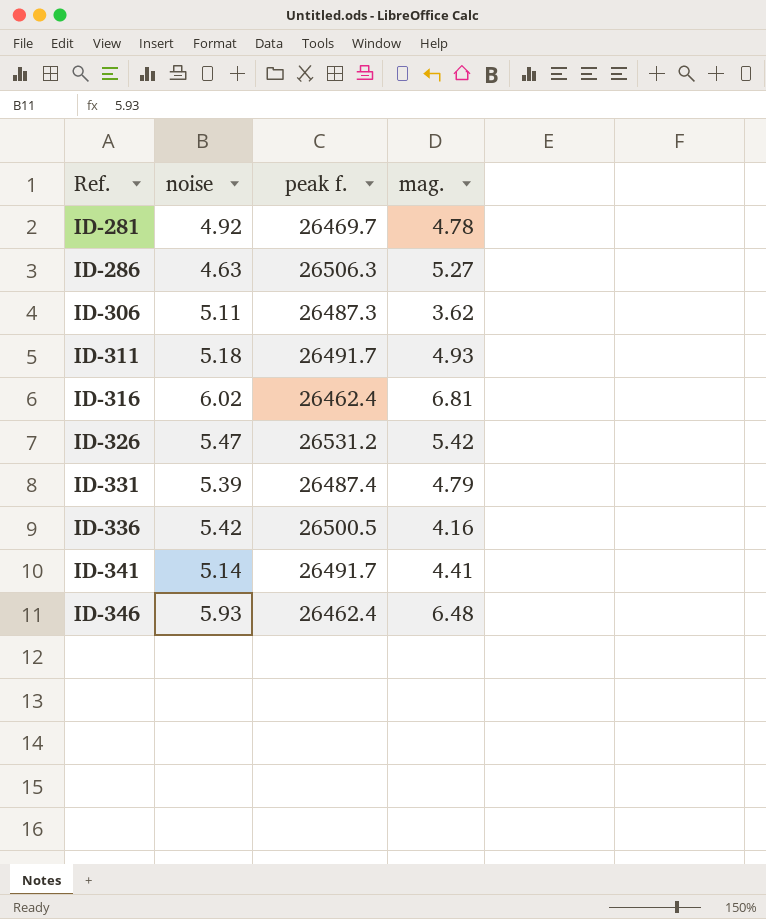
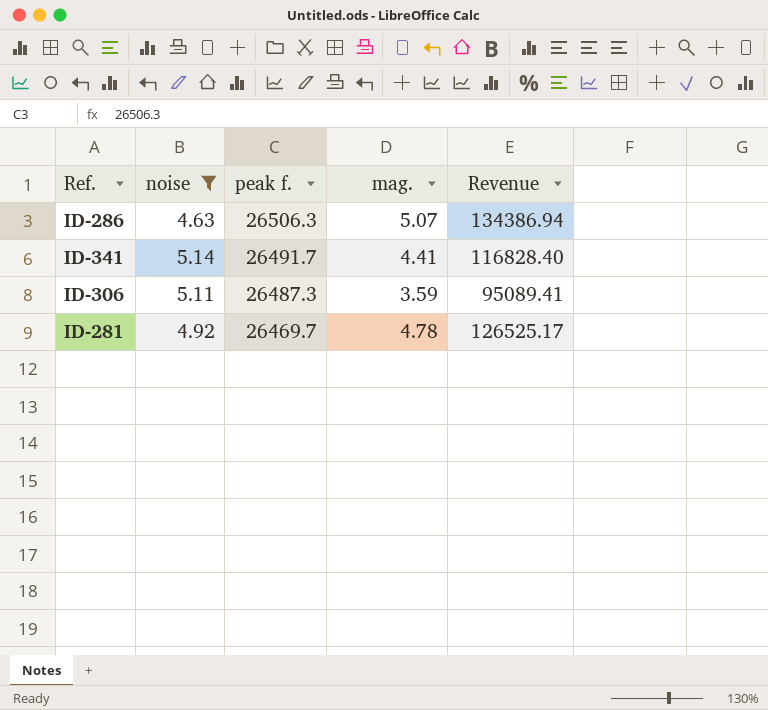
filter: none -> noise <= 5.14
row order: Ref. ascending -> peak f. descending
column Revenue | formula: none -> [peak f.] * [mag.]
ID-286 | mag.: 5.27 -> 5.07
ID-306 | mag.: 3.62 -> 3.59

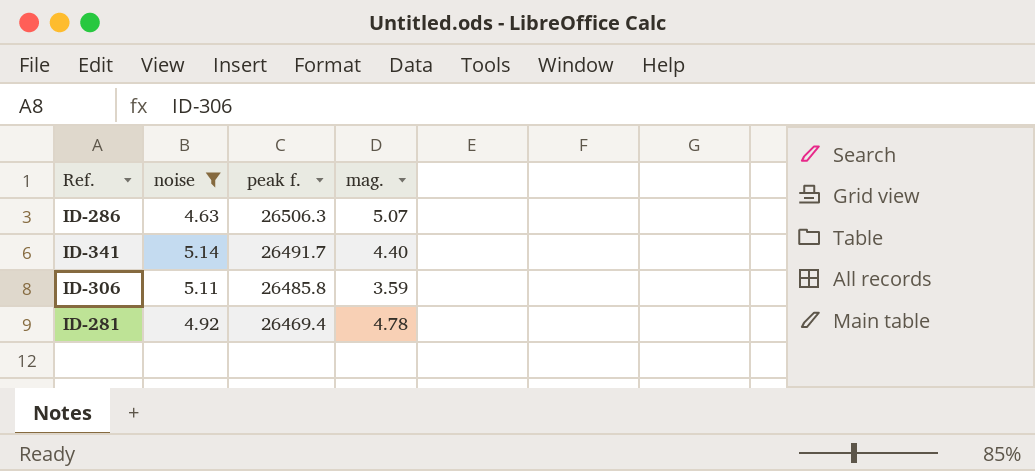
column Revenue | formula: [peak f.] * [mag.] -> none
ID-341 | mag.: 4.41 -> 4.40
ID-306 | peak f.: 26487.3 -> 26485.8
ID-281 | peak f.: 26469.7 -> 26469.4

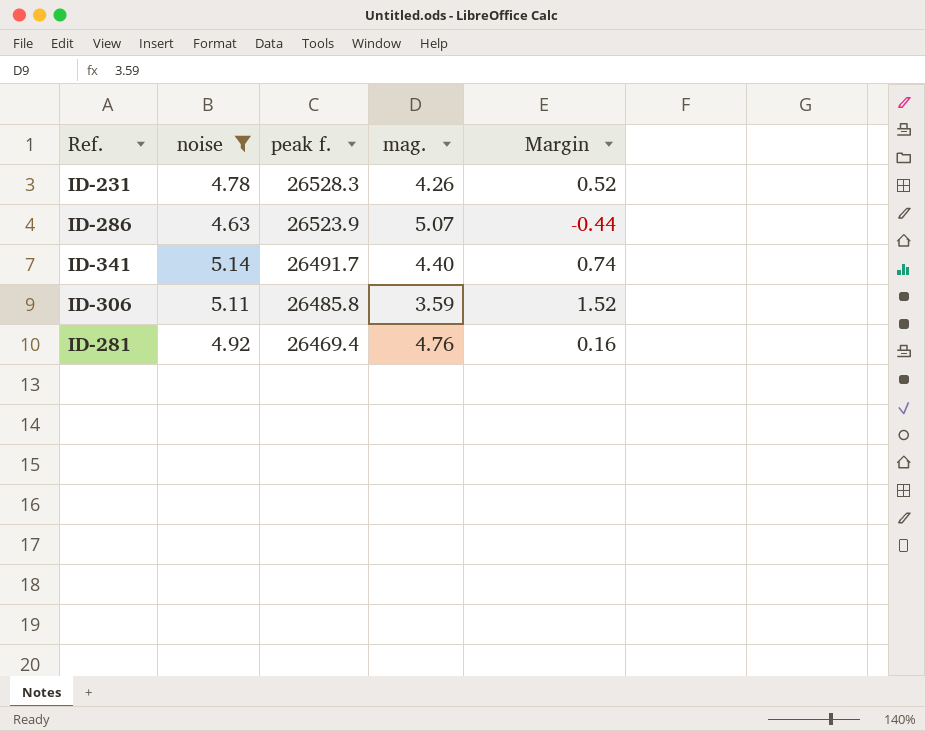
column Margin | formula: none -> [noise] - [mag.]
row ID-231: none -> 4.78 | 26528.3 | 4.26 | 0.52
ID-286 | peak f.: 26506.3 -> 26523.9
ID-281 | mag.: 4.78 -> 4.76

